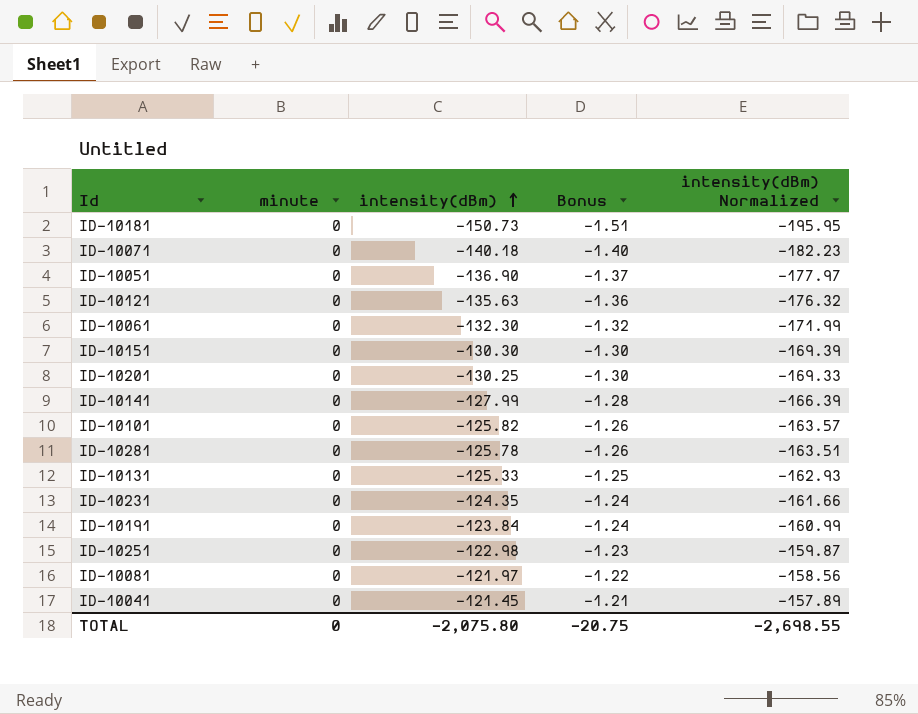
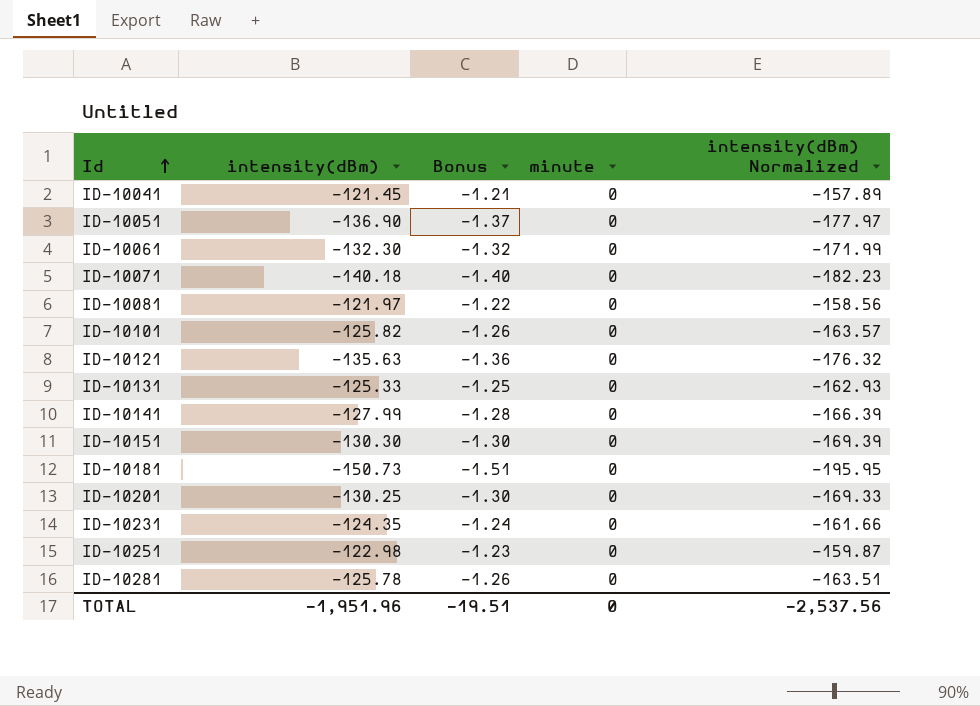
row order: intensity(dBm) ascending -> Id ascending
column minute | position: 2 -> 4
row ID-10191: 0 | -123.84 | -1.24 | -160.99 -> none
TOTAL | intensity(dBm): -2,075.80 -> -1,951.96
TOTAL | Bonus: -20.75 -> -19.51
TOTAL | intensity(dBm) Normalized: -2,698.55 -> -2,537.56

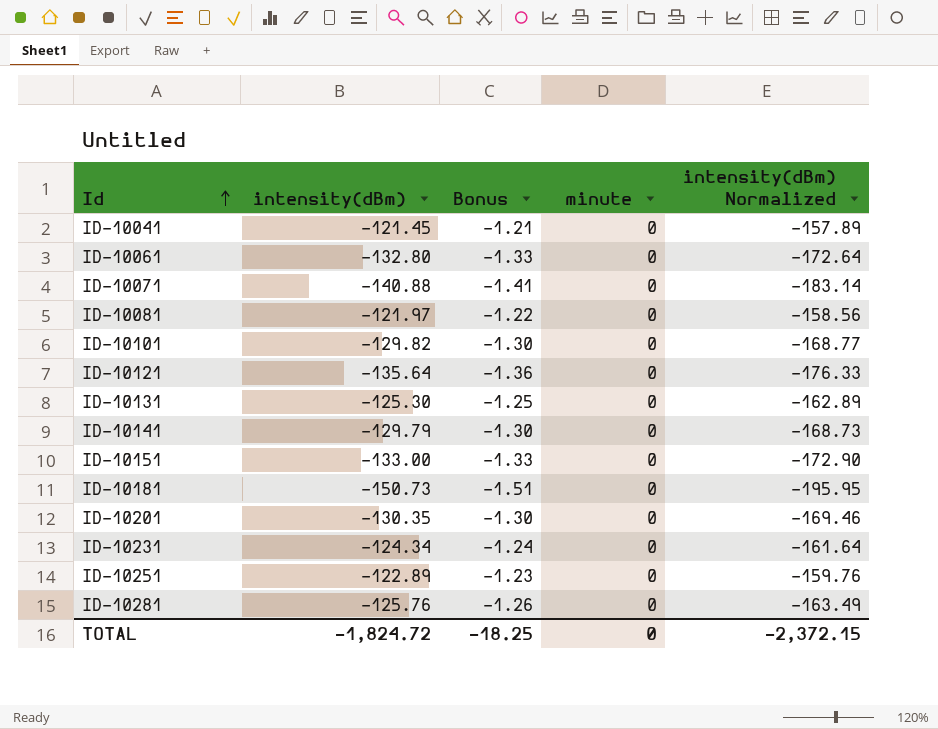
row ID-10051: -136.90 | -1.37 | 0 | -177.97 -> none
ID-10061 | intensity(dBm): -132.30 -> -132.80
ID-10061 | Bonus: -1.32 -> -1.33
ID-10061 | intensity(dBm) Normalized: -171.99 -> -172.64
ID-10071 | intensity(dBm): -140.18 -> -140.88
ID-10071 | Bonus: -1.40 -> -1.41
ID-10071 | intensity(dBm) Normalized: -182.23 -> -183.14
ID-10101 | intensity(dBm): -125.82 -> -129.82
ID-10101 | Bonus: -1.26 -> -1.30
ID-10101 | intensity(dBm) Normalized: -163.57 -> -168.77
ID-10121 | intensity(dBm): -135.63 -> -135.64
ID-10121 | intensity(dBm) Normalized: -176.32 -> -176.33
ID-10131 | intensity(dBm): -125.33 -> -125.30
ID-10131 | intensity(dBm) Normalized: -162.93 -> -162.89
ID-10141 | intensity(dBm): -127.99 -> -129.79
ID-10141 | Bonus: -1.28 -> -1.30
ID-10141 | intensity(dBm) Normalized: -166.39 -> -168.73
ID-10151 | intensity(dBm): -130.30 -> -133.00
ID-10151 | Bonus: -1.30 -> -1.33
ID-10151 | intensity(dBm) Normalized: -169.39 -> -172.90
ID-10201 | intensity(dBm): -130.25 -> -130.35
ID-10201 | intensity(dBm) Normalized: -169.33 -> -169.46
ID-10231 | intensity(dBm): -124.35 -> -124.34
ID-10231 | intensity(dBm) Normalized: -161.66 -> -161.64
ID-10251 | intensity(dBm): -122.98 -> -122.89
ID-10251 | intensity(dBm) Normalized: -159.87 -> -159.76
ID-10281 | intensity(dBm): -125.78 -> -125.76
ID-10281 | intensity(dBm) Normalized: -163.51 -> -163.49
TOTAL | intensity(dBm): -1,951.96 -> -1,824.72
TOTAL | Bonus: -19.51 -> -18.25
TOTAL | intensity(dBm) Normalized: -2,537.56 -> -2,372.15

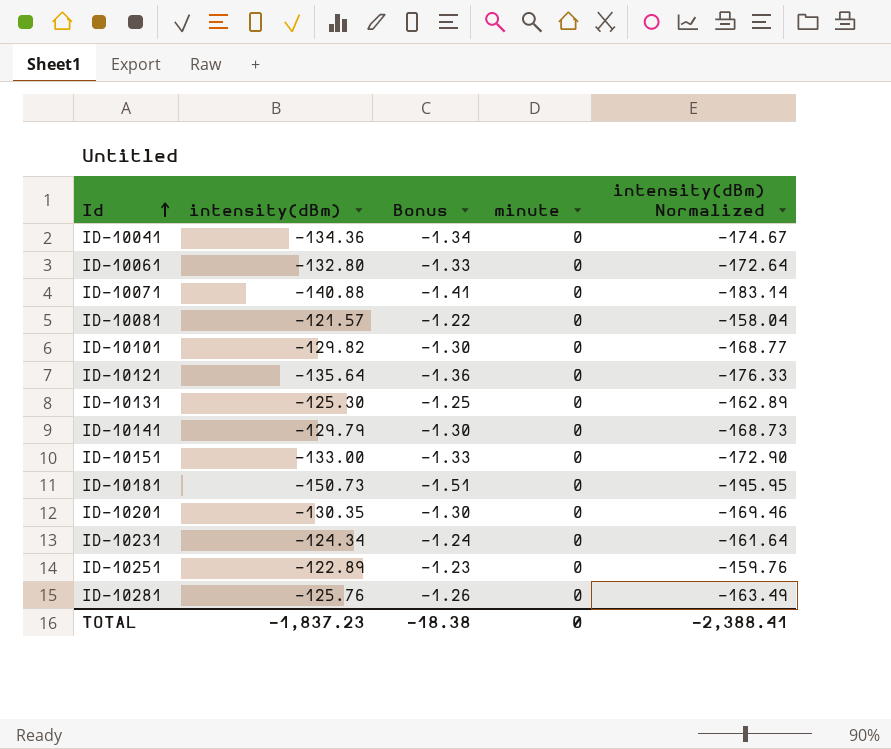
ID-10041 | intensity(dBm): -121.45 -> -134.36
ID-10041 | Bonus: -1.21 -> -1.34
ID-10041 | intensity(dBm) Normalized: -157.89 -> -174.67
ID-10081 | intensity(dBm): -121.97 -> -121.57
ID-10081 | intensity(dBm) Normalized: -158.56 -> -158.04
TOTAL | intensity(dBm): -1,824.72 -> -1,837.23
TOTAL | Bonus: -18.25 -> -18.38
TOTAL | intensity(dBm) Normalized: -2,372.15 -> -2,388.41

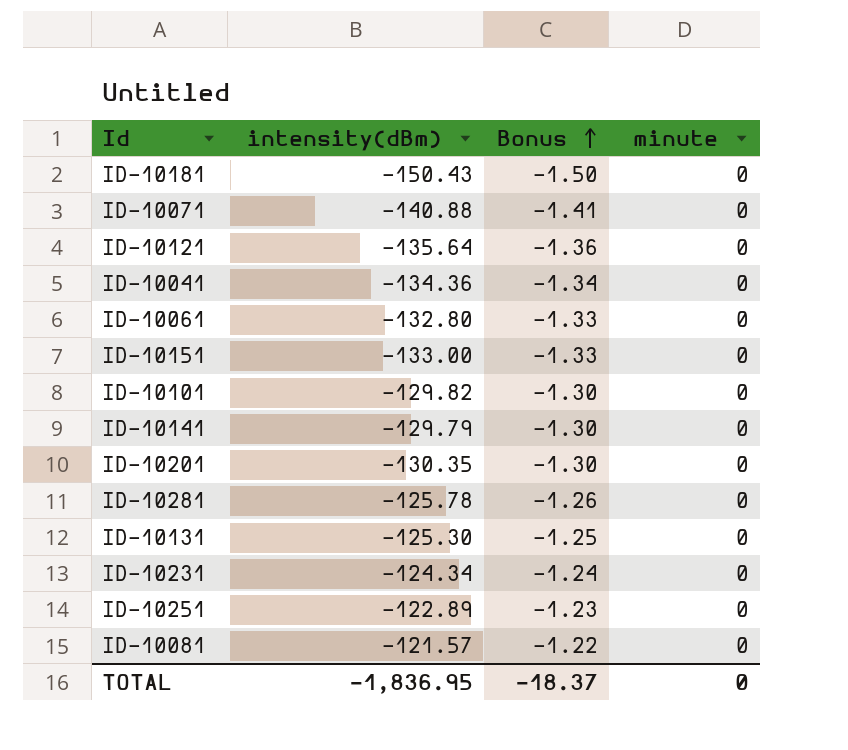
row order: Id ascending -> Bonus ascending
column intensity(dBm) Normalized | formula: [intensity(dBm)] * 1.3 -> none
ID-10181 | intensity(dBm): -150.73 -> -150.43
ID-10181 | Bonus: -1.51 -> -1.50
ID-10281 | intensity(dBm): -125.76 -> -125.78
TOTAL | intensity(dBm): -1,837.23 -> -1,836.95
TOTAL | Bonus: -18.38 -> -18.37

